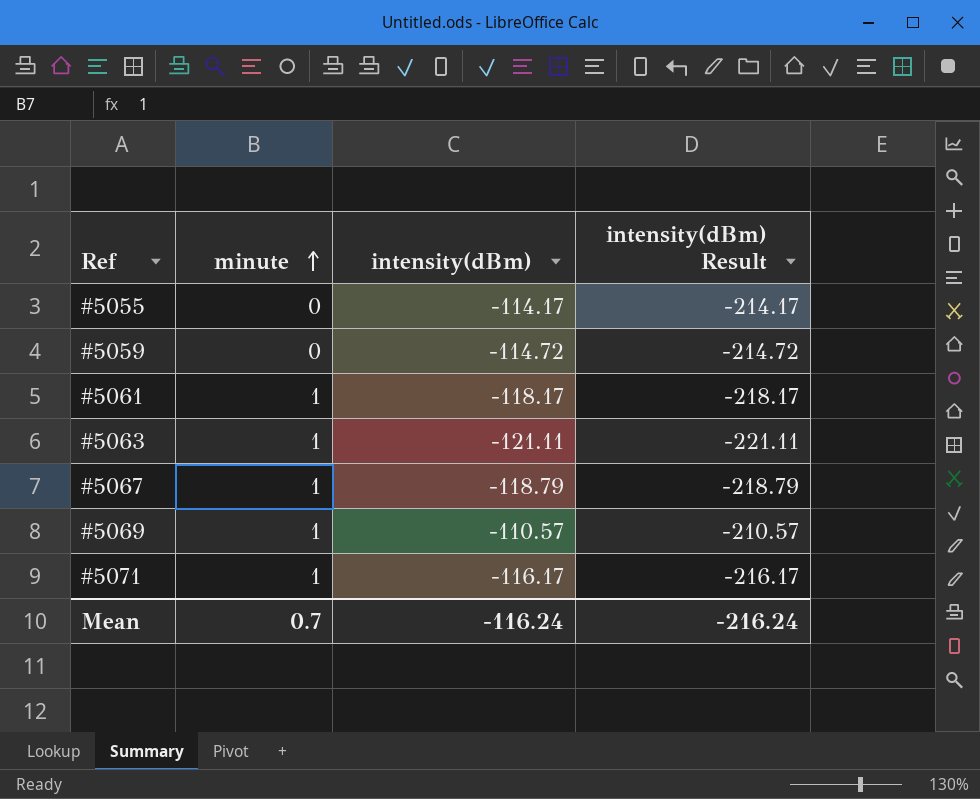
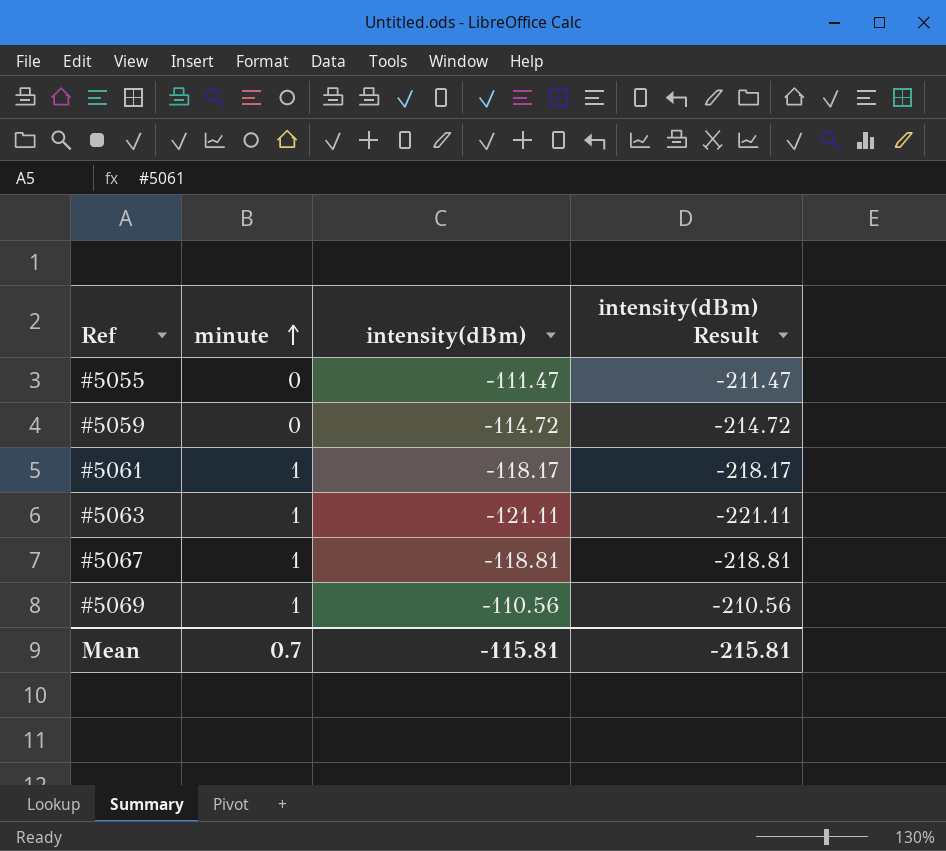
row #5071: 1 | -116.17 | -216.17 -> none
#5055 | intensity(dBm): -114.17 -> -111.47
#5055 | intensity(dBm) Result: -214.17 -> -211.47
#5067 | intensity(dBm): -118.79 -> -118.81
#5067 | intensity(dBm) Result: -218.79 -> -218.81
#5069 | intensity(dBm): -110.57 -> -110.56
#5069 | intensity(dBm) Result: -210.57 -> -210.56
Mean | intensity(dBm): -116.24 -> -115.81
Mean | intensity(dBm) Result: -216.24 -> -215.81

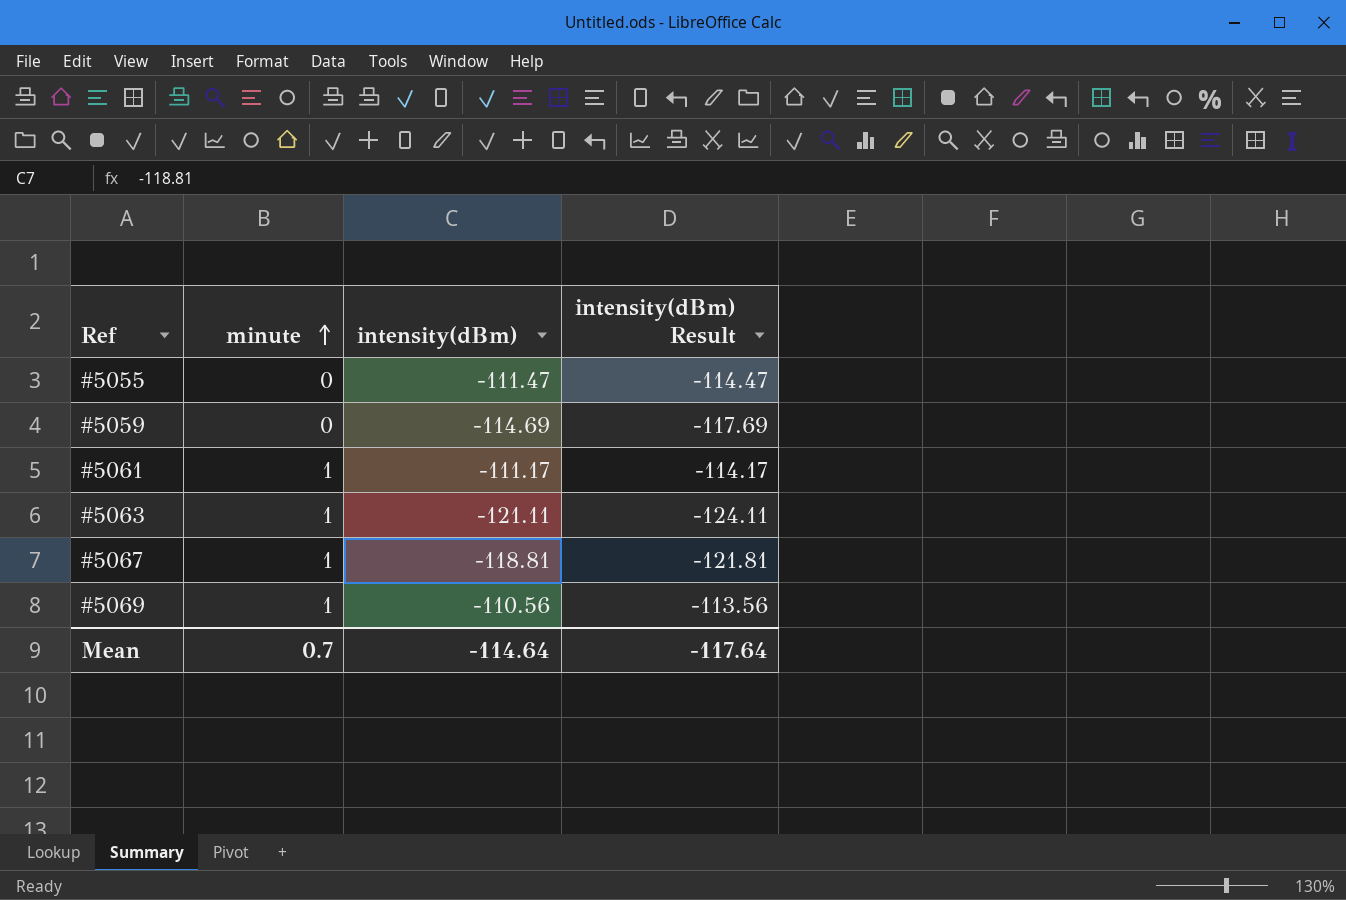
column intensity(dBm) Result | formula: [intensity(dBm)] - 100 -> [intensity(dBm)] - 3
#5059 | intensity(dBm): -114.72 -> -114.69
#5061 | intensity(dBm): -118.17 -> -111.17
Mean | intensity(dBm): -115.81 -> -114.64
Mean | intensity(dBm) Result: -215.81 -> -117.64

